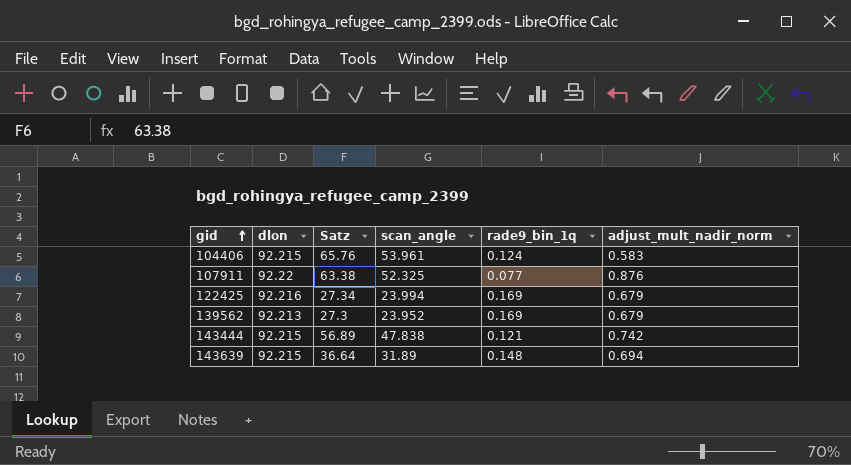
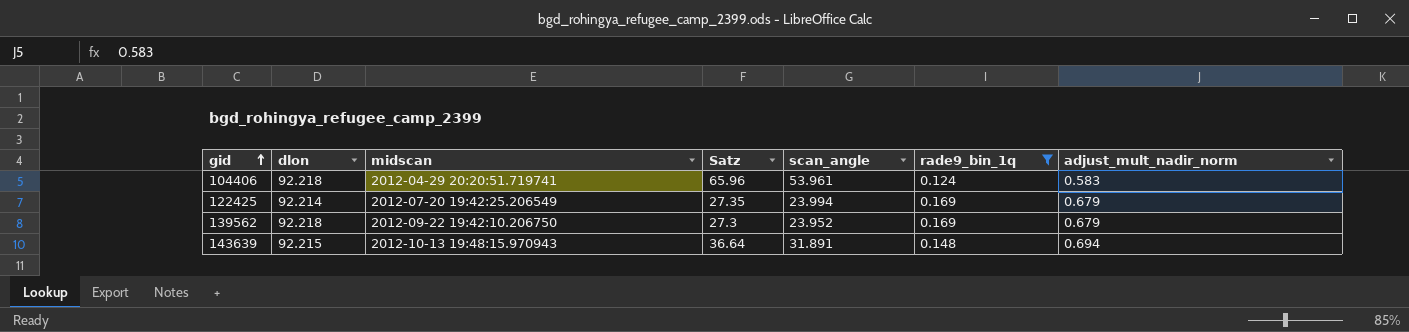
filter: none -> rade9_bin_1q >= 0.124
column midscan | position: none -> 3
104406 | dlon: 92.215 -> 92.218
104406 | Satz: 65.76 -> 65.96
122425 | dlon: 92.216 -> 92.214
122425 | Satz: 27.34 -> 27.35
139562 | dlon: 92.213 -> 92.218
143639 | scan_angle: 31.89 -> 31.891

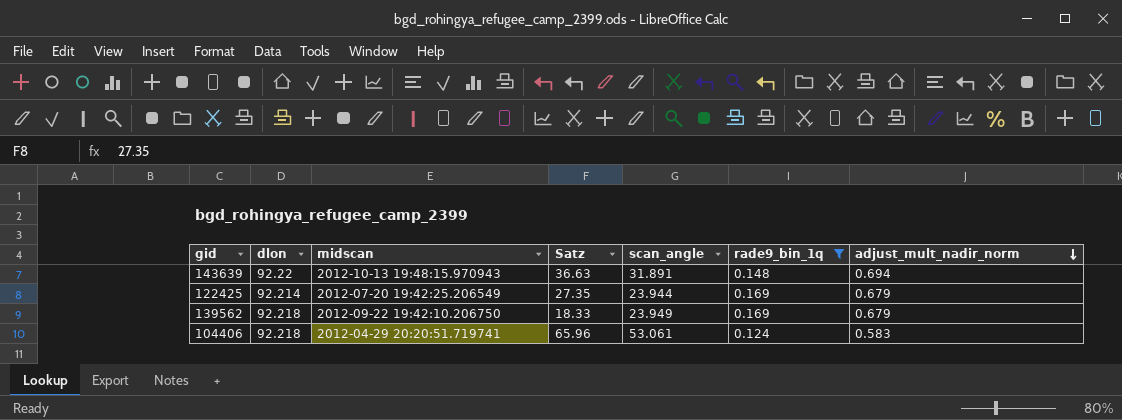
row order: gid ascending -> adjust_mult_nadir_norm descending
143639 | dlon: 92.215 -> 92.22
143639 | Satz: 36.64 -> 36.63
122425 | scan_angle: 23.994 -> 23.944
139562 | Satz: 27.3 -> 18.33
139562 | scan_angle: 23.952 -> 23.949
104406 | scan_angle: 53.961 -> 53.061

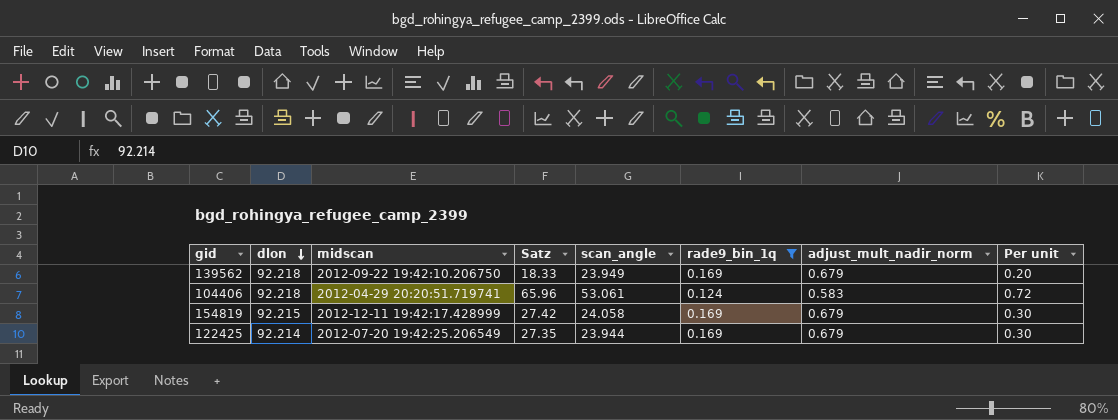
row order: adjust_mult_nadir_norm descending -> dlon descending
column Per unit | formula: none -> [Satz] / [dlon]
row 143639: 92.22 | 2012-10-13 19:48:15.970943 | 36.63 | 31.891 | 0.148 | 0.694 -> none
row 154819: none -> 92.215 | 2012-12-11 19:42:17.428999 | 27.42 | 24.058 | 0.169 | 0.679 | 0.30

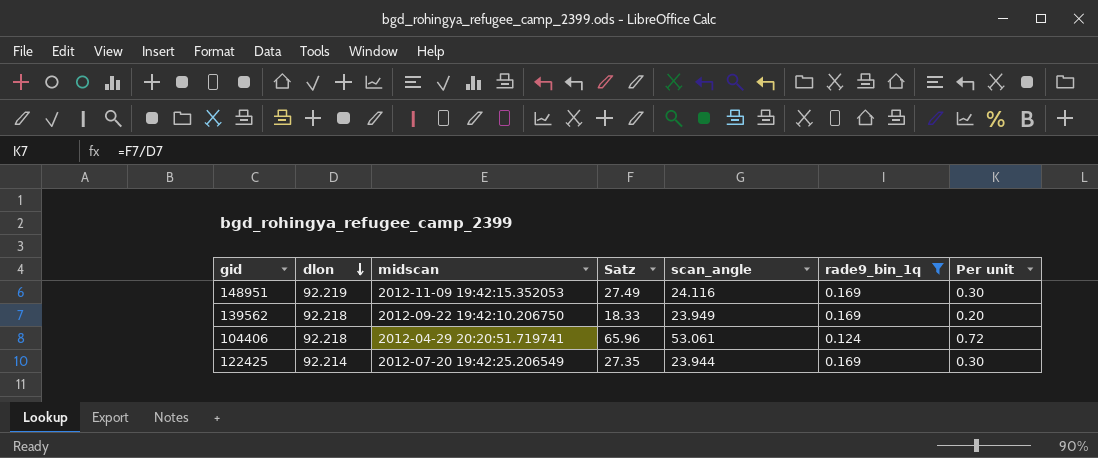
column adjust_mult_nadir_norm | position: 7 -> none
row 154819: 92.215 | 2012-12-11 19:42:17.428999 | 27.42 | 24.058 | 0.169 | 0.679 | 0.30 -> none
row 148951: none -> 92.219 | 2012-11-09 19:42:15.352053 | 27.49 | 24.116 | 0.169 | 0.30

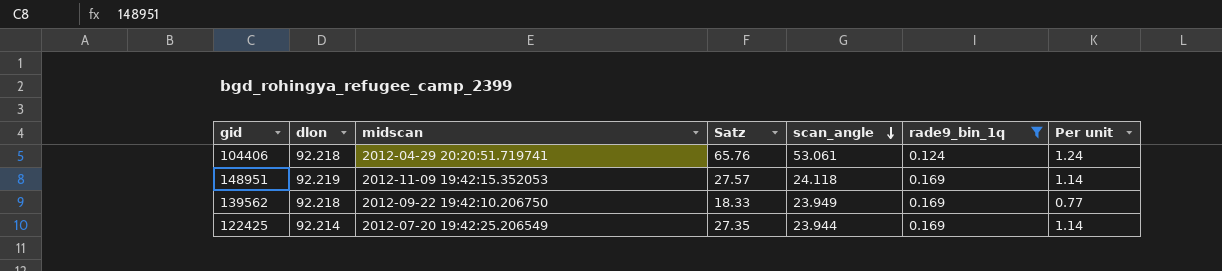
row order: dlon descending -> scan_angle descending
column Per unit | formula: [Satz] / [dlon] -> [Satz] / [scan_angle]
104406 | Satz: 65.96 -> 65.76
148951 | Satz: 27.49 -> 27.57
148951 | scan_angle: 24.116 -> 24.118

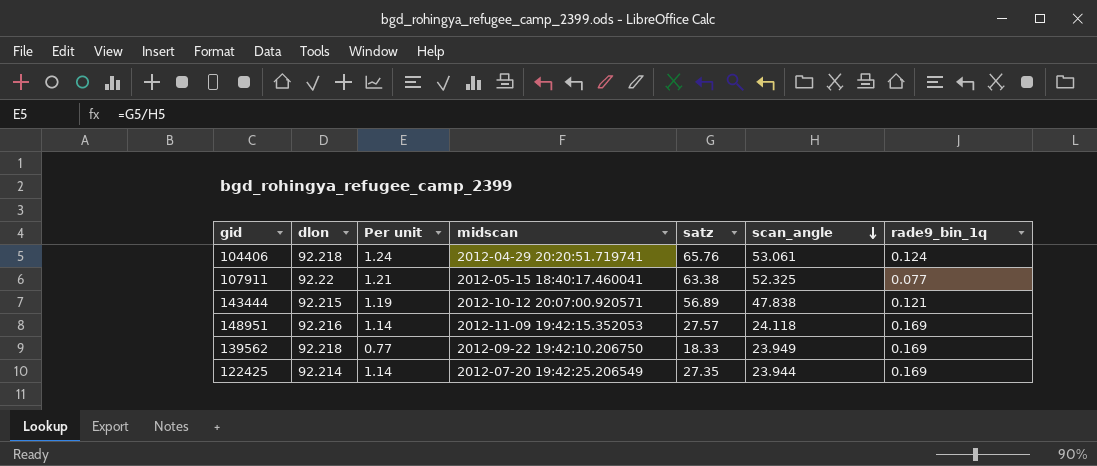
filter: rade9_bin_1q >= 0.124 -> none
column Per unit | position: 7 -> 3
column name: Satz -> satz
148951 | dlon: 92.219 -> 92.216

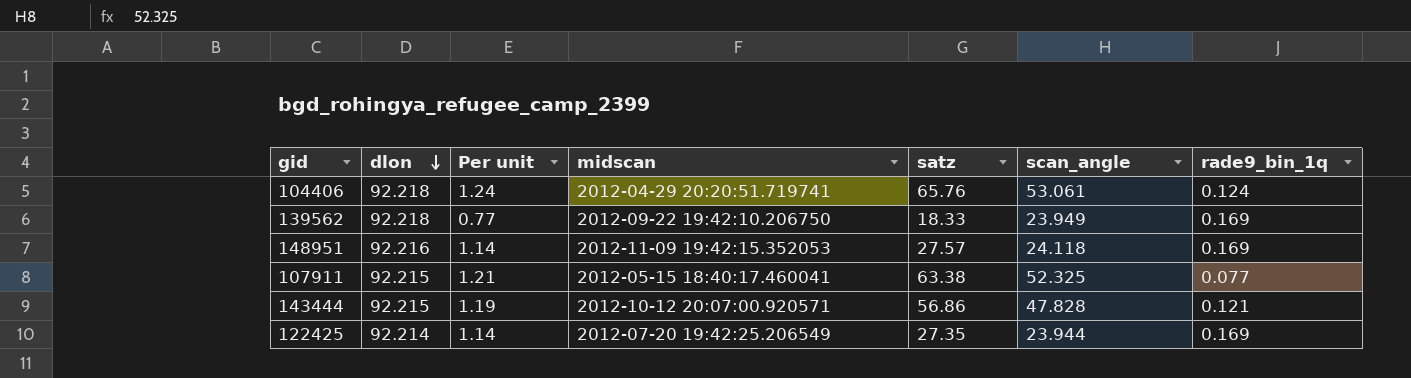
row order: scan_angle descending -> dlon descending
107911 | dlon: 92.22 -> 92.215
143444 | satz: 56.89 -> 56.86
143444 | scan_angle: 47.838 -> 47.828

